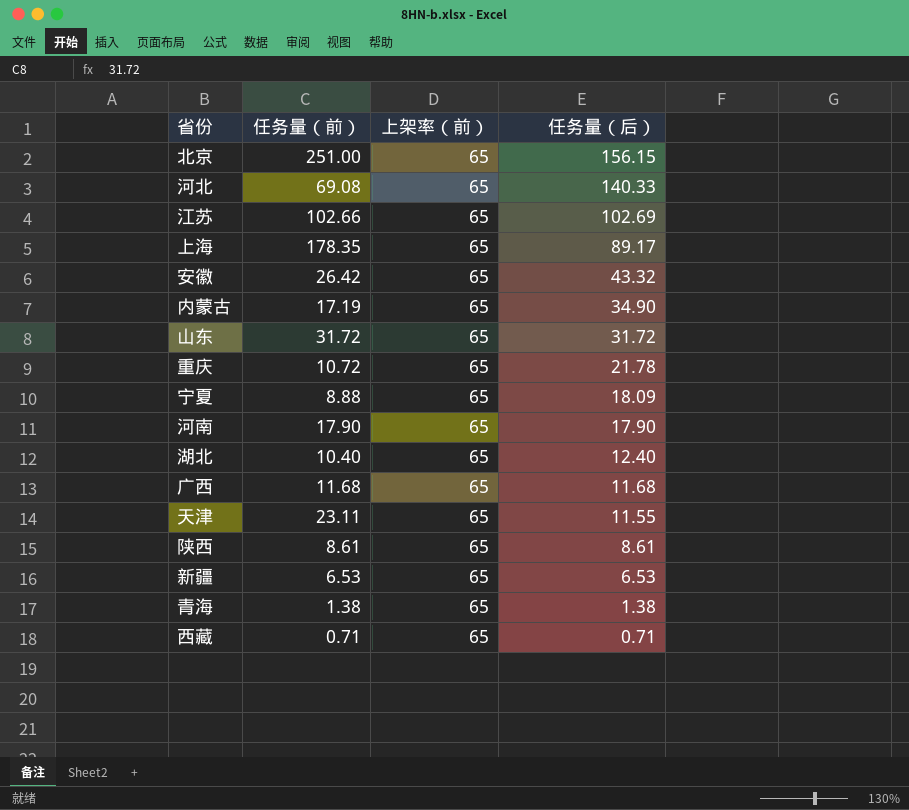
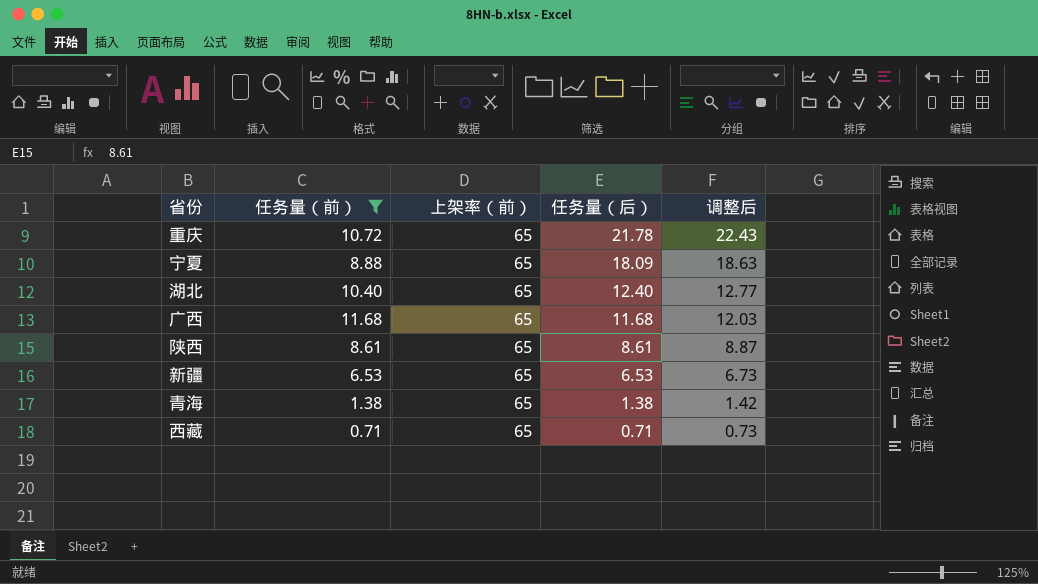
filter: none -> 任务量（前） <= 11.68
column 调整后 | formula: none -> [任务量（后）] * 1.03

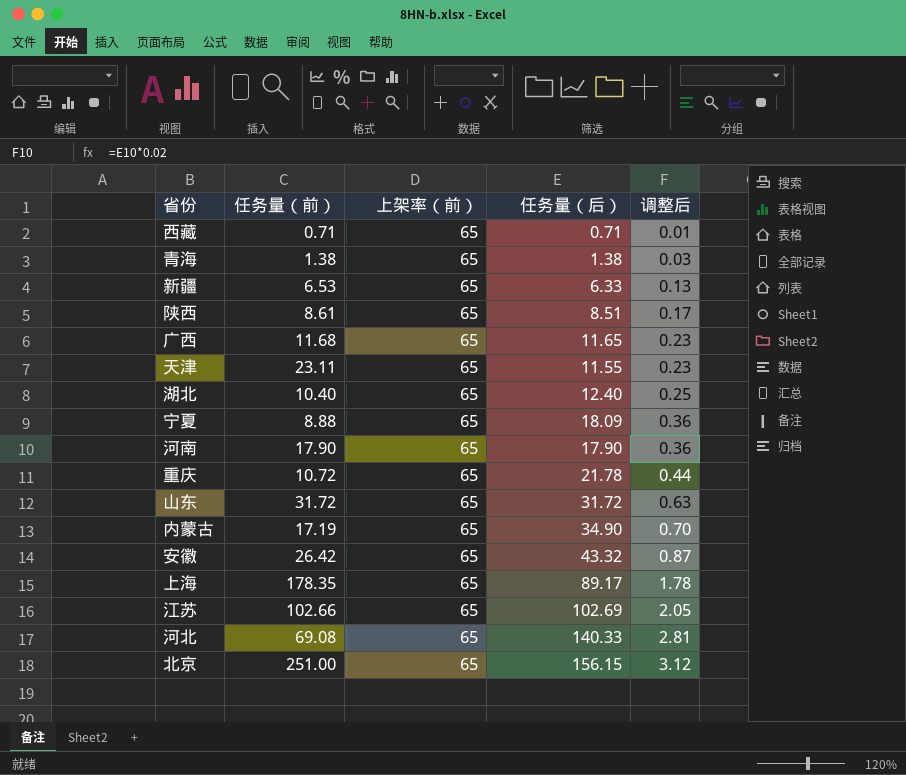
filter: 任务量（前） <= 11.68 -> none
row order: 任务量（后） descending -> 调整后 ascending
column 调整后 | formula: [任务量（后）] * 1.03 -> [任务量（后）] * 0.02
新疆 | 任务量（后）: 6.53 -> 6.33
陕西 | 任务量（后）: 8.61 -> 8.51
广西 | 任务量（后）: 11.68 -> 11.65

